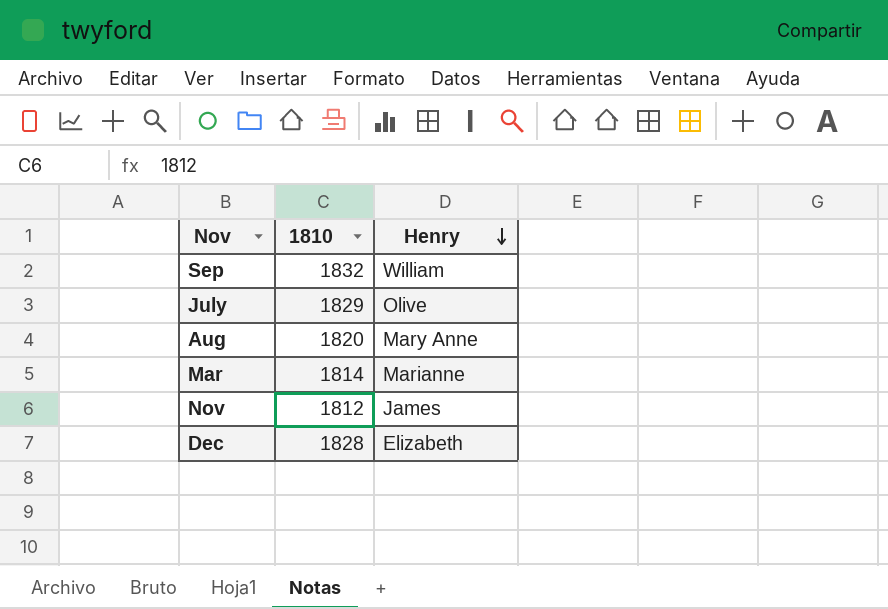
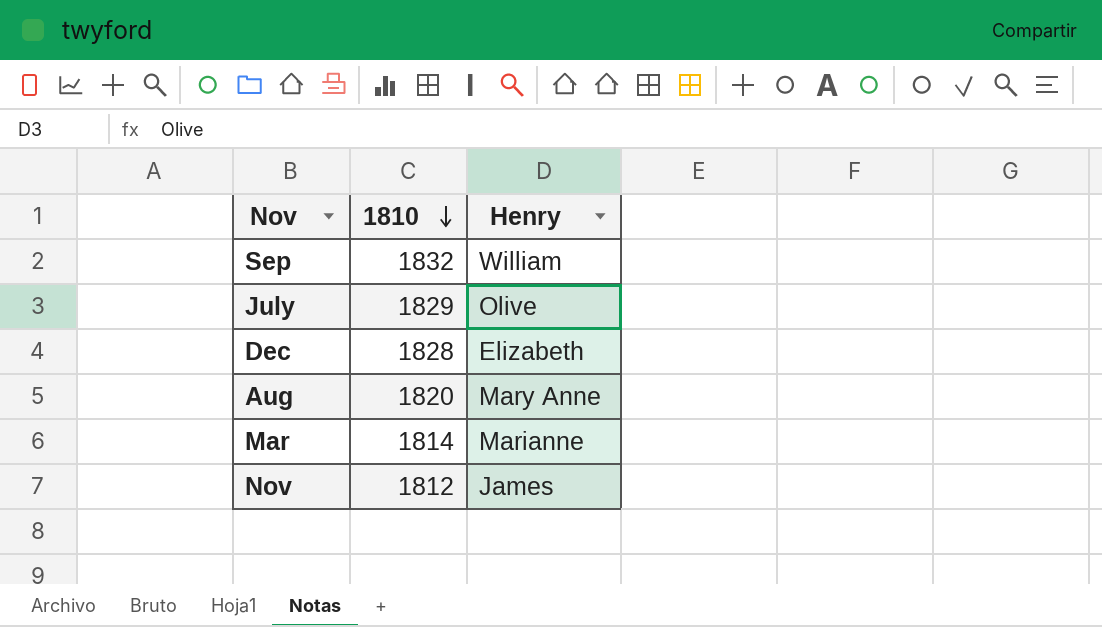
row order: Henry descending -> 1810 descending

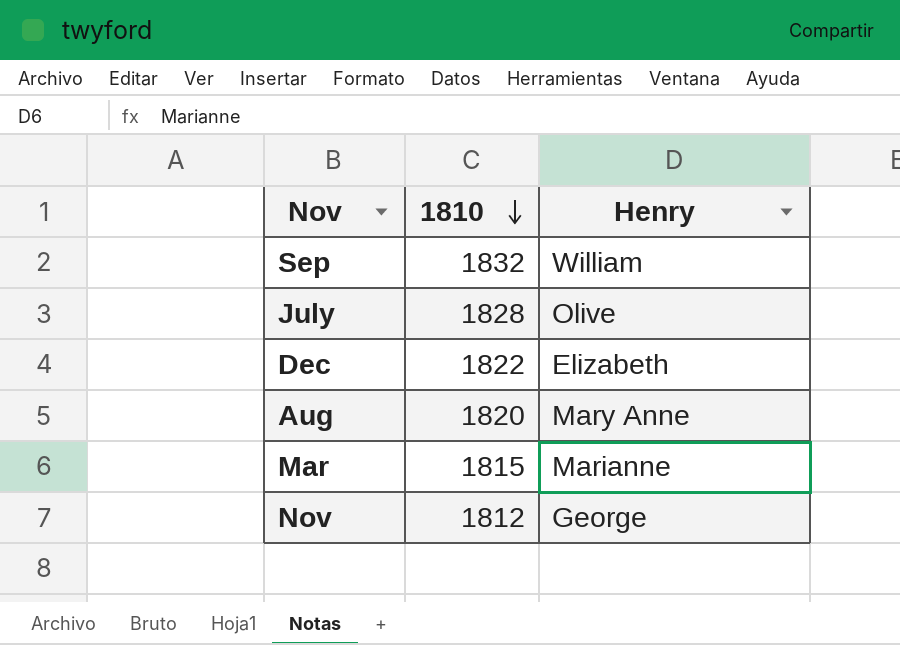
July | 1810: 1829 -> 1828
Dec | 1810: 1828 -> 1822
Mar | 1810: 1814 -> 1815
Nov | Henry: James -> George

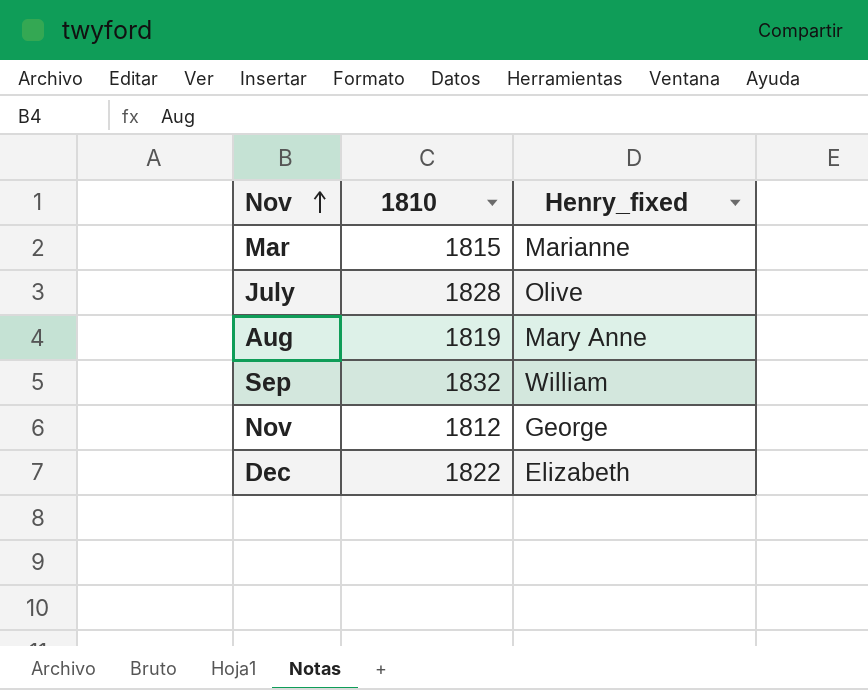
row order: 1810 descending -> Nov ascending
column name: Henry -> Henry_fixed
Aug | 1810: 1820 -> 1819

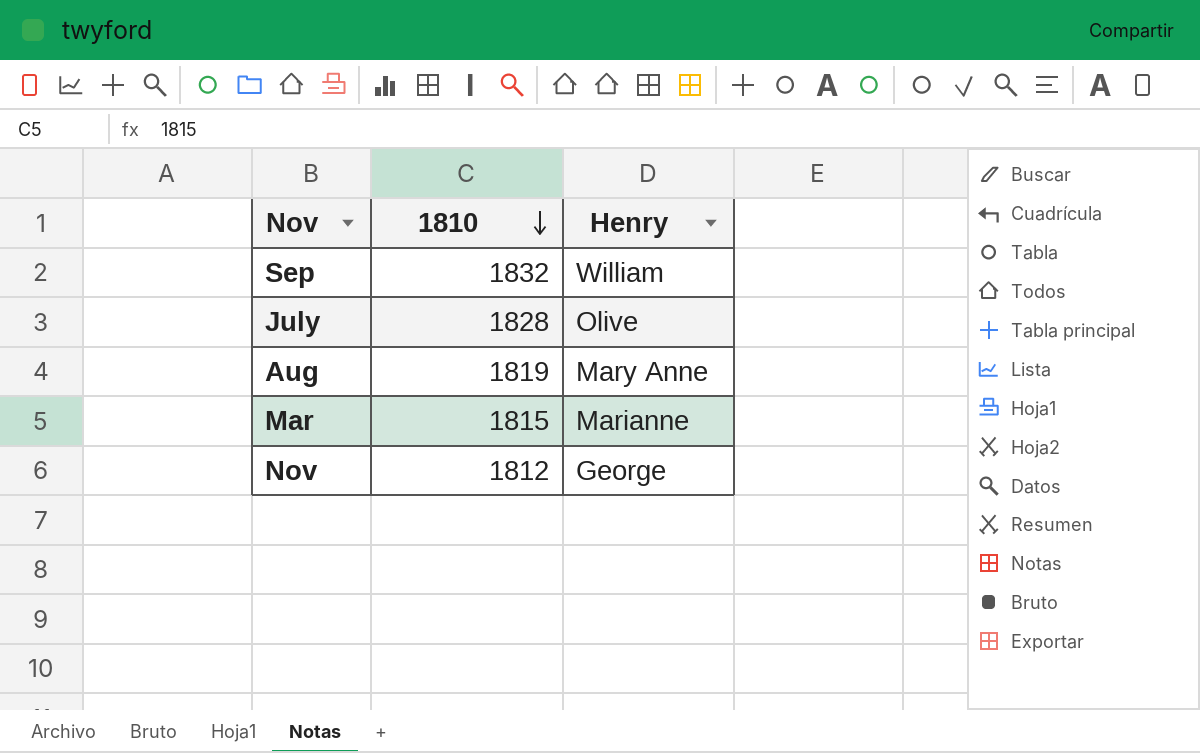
row order: Nov ascending -> 1810 descending
column name: Henry_fixed -> Henry
row Dec: 1822 | Elizabeth -> none

